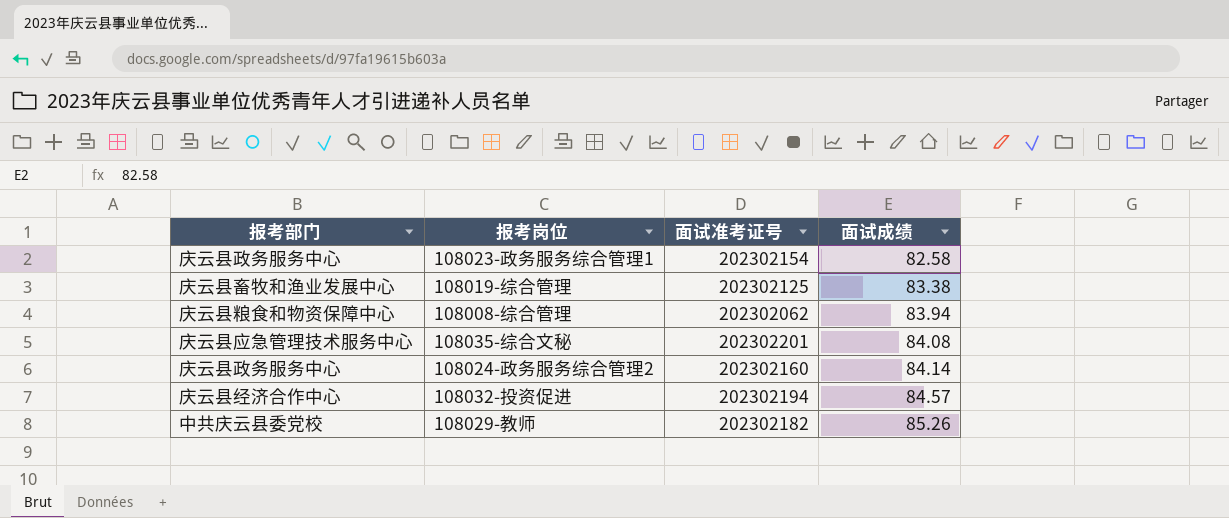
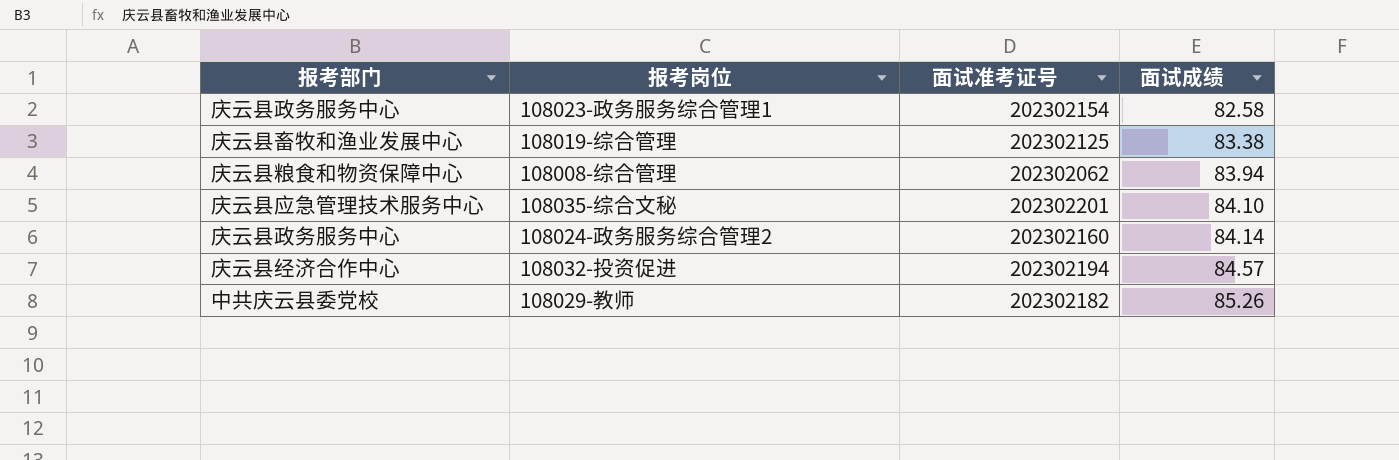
108035-综合文秘 | 面试成绩: 84.08 -> 84.10

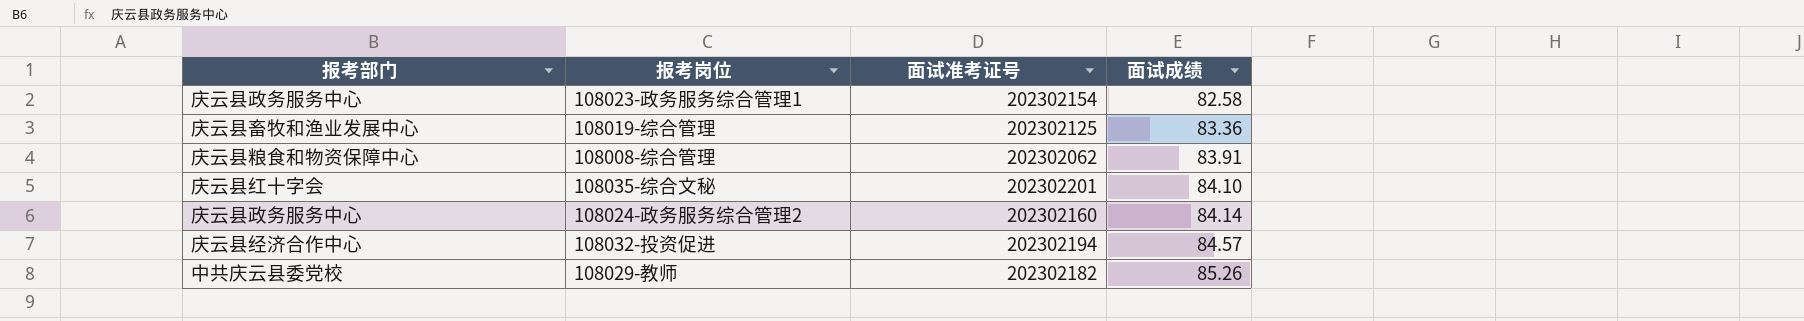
108019-综合管理 | 面试成绩: 83.38 -> 83.36
108008-综合管理 | 面试成绩: 83.94 -> 83.91
108035-综合文秘 | 报考部门: 庆云县应急管理技术服务中心 -> 庆云县红十字会

